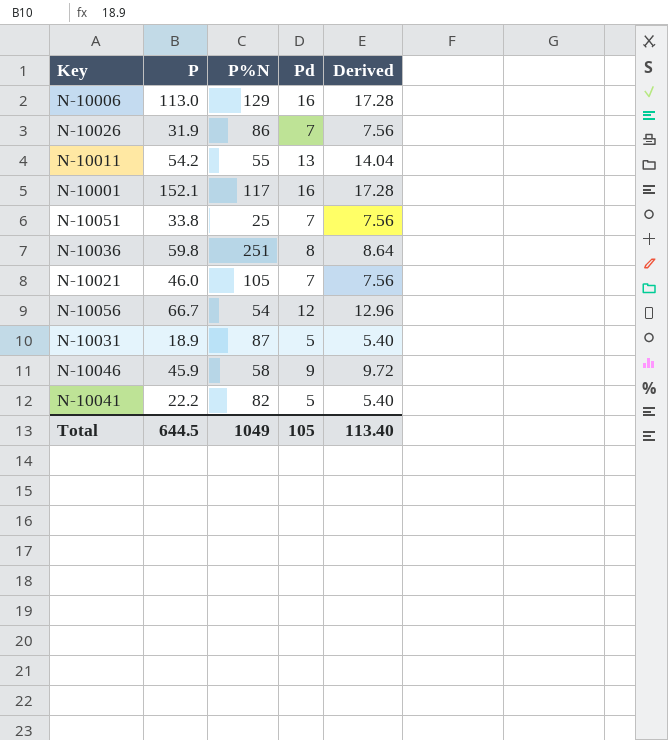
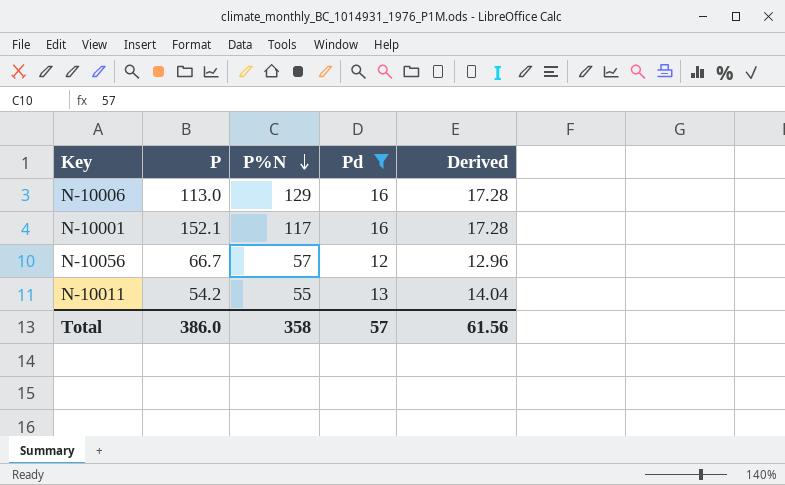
filter: none -> Pd >= 12
row order: none -> P%N descending
N-10056 | P%N: 54 -> 57
Total | P: 644.5 -> 386.0
Total | P%N: 1049 -> 358
Total | Pd: 105 -> 57
Total | Derived: 113.40 -> 61.56

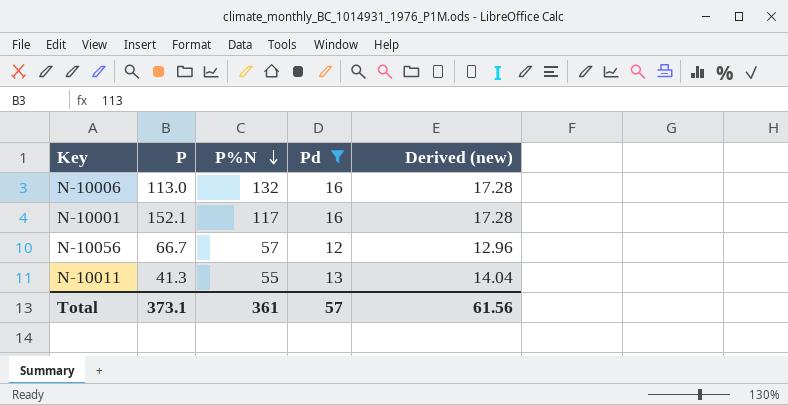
column name: Derived -> Derived (new)
N-10006 | P%N: 129 -> 132
N-10011 | P: 54.2 -> 41.3
Total | P: 386.0 -> 373.1
Total | P%N: 358 -> 361

